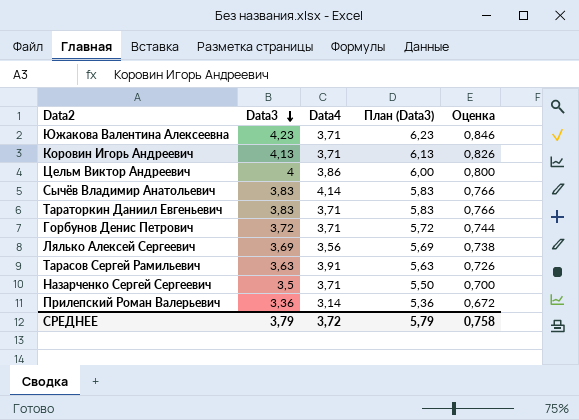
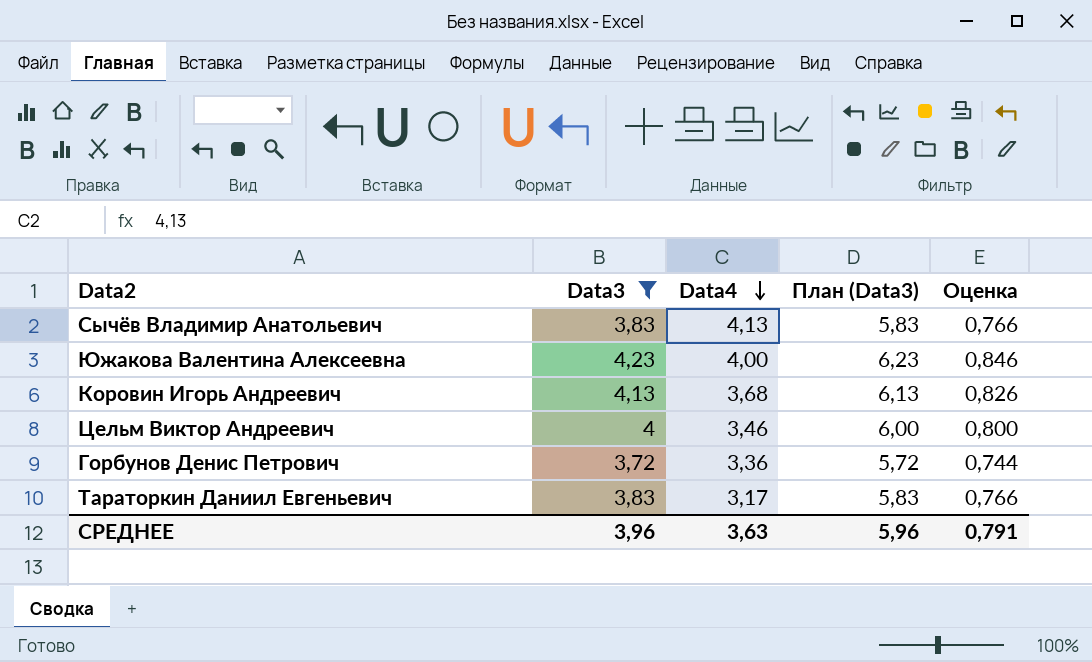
filter: none -> Data3 >= 3,72
row order: Data3 descending -> Data4 descending
Сычёв Владимир Анатольевич | Data4: 4,14 -> 4,13
Южакова Валентина Алексеевна | Data4: 3,71 -> 4,00
Коровин Игорь Андреевич | Data4: 3,71 -> 3,68
Цельм Виктор Андреевич | Data4: 3,86 -> 3,46
Горбунов Денис Петрович | Data4: 3,71 -> 3,36
Тараторкин Даниил Евгеньевич | Data4: 3,71 -> 3,17
СРЕДНЕЕ | Data3: 3,79 -> 3,96
СРЕДНЕЕ | Data4: 3,72 -> 3,63
СРЕДНЕЕ | План (Data3): 5,79 -> 5,96
СРЕДНЕЕ | Оценка: 0,758 -> 0,791

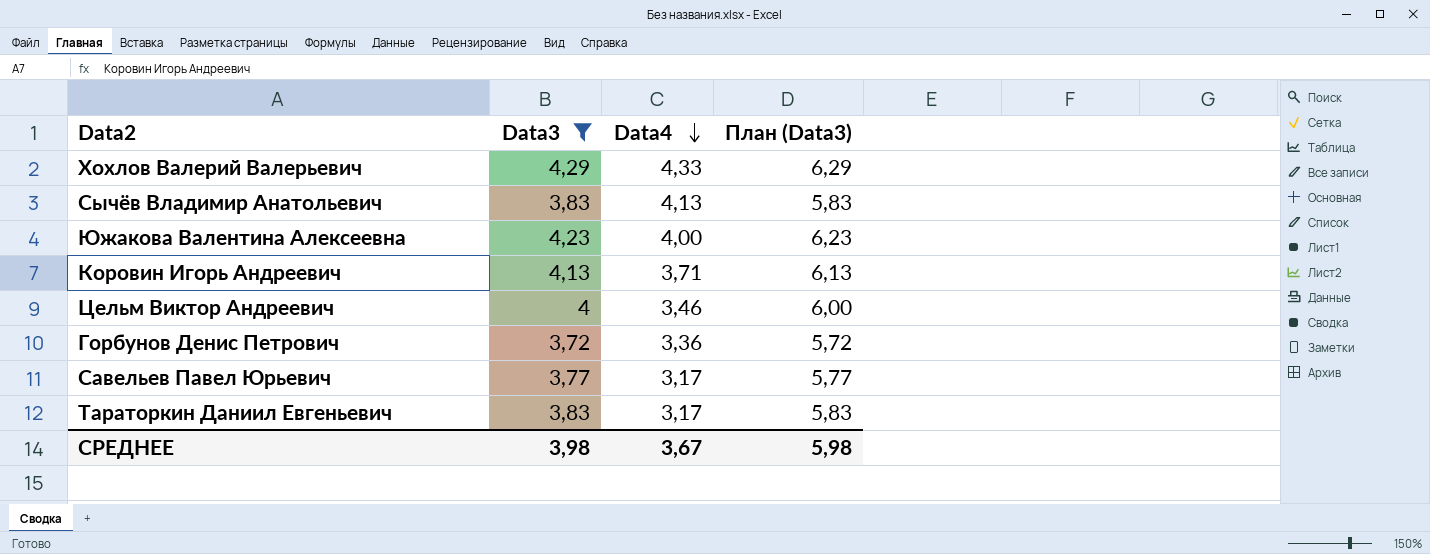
column Оценка | formula: [Data3] * 0,2 -> none
row Хохлов Валерий Валерьевич: none -> 4,29 | 4,33 | 6,29
Коровин Игорь Андреевич | Data4: 3,68 -> 3,71
row Савельев Павел Юрьевич: none -> 3,77 | 3,17 | 5,77
СРЕДНЕЕ | Data3: 3,96 -> 3,98
СРЕДНЕЕ | Data4: 3,63 -> 3,67
СРЕДНЕЕ | План (Data3): 5,96 -> 5,98

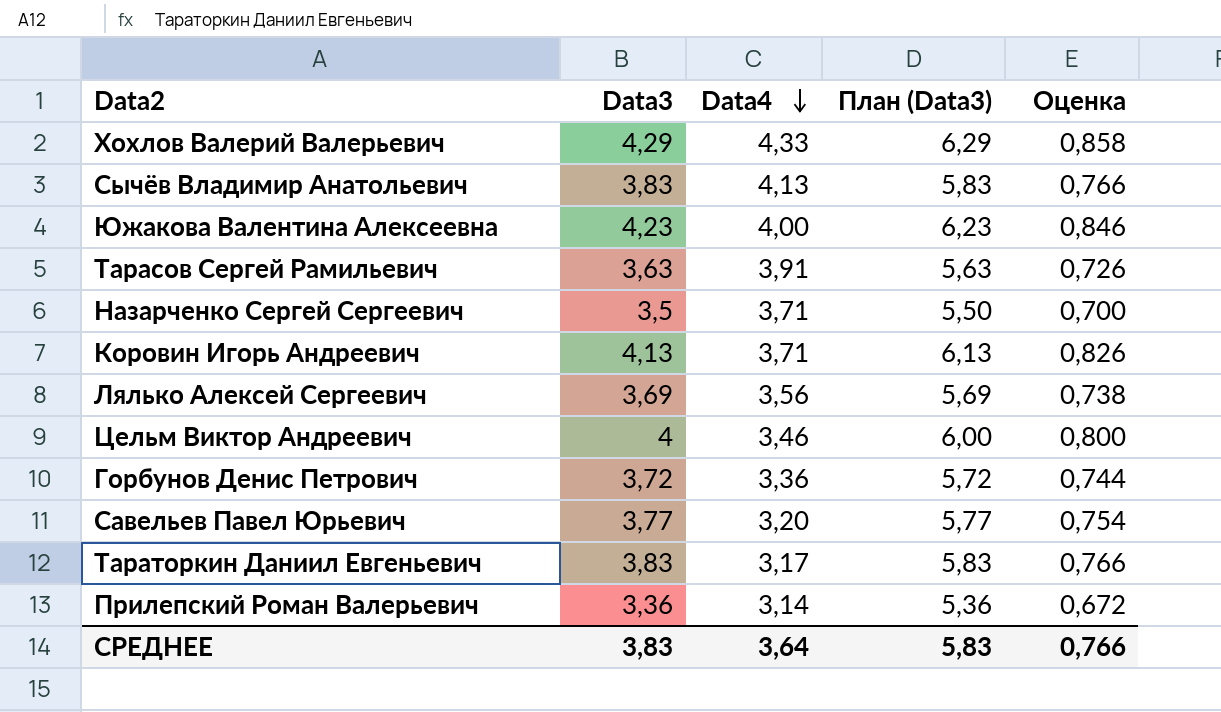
filter: Data3 >= 3,72 -> none
column Оценка | formula: none -> [Data3] * 0,2
Савельев Павел Юрьевич | Data4: 3,17 -> 3,20
СРЕДНЕЕ | Data3: 3,98 -> 3,83
СРЕДНЕЕ | Data4: 3,67 -> 3,64
СРЕДНЕЕ | План (Data3): 5,98 -> 5,83

